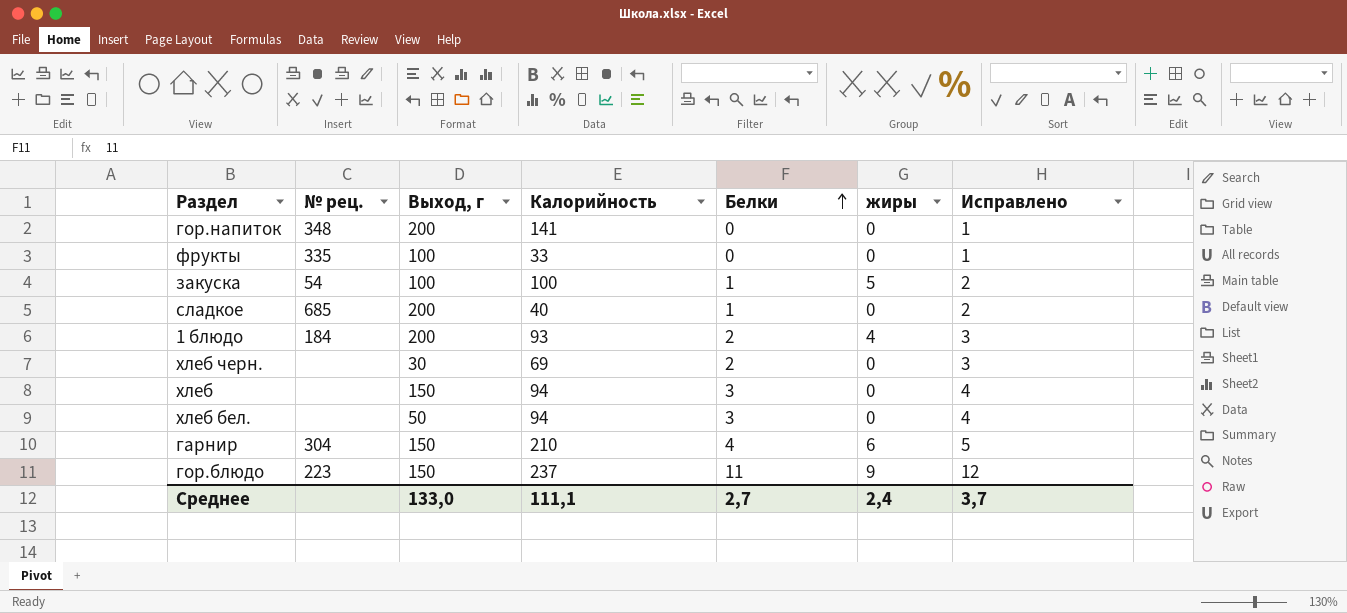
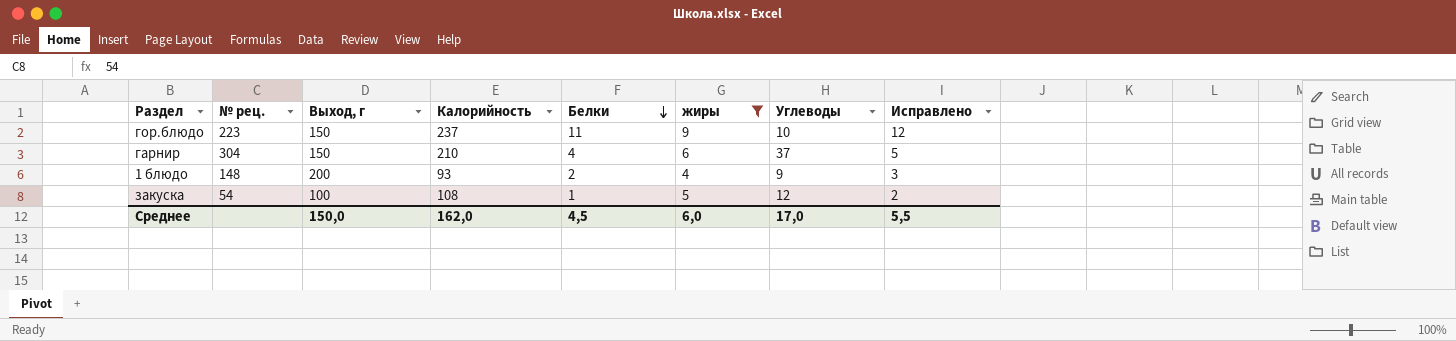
filter: none -> жиры != 0
row order: Белки ascending -> Белки descending
column Углеводы | position: none -> 7
1 блюдо | № рец.: 184 -> 148
закуска | Калорийность: 100 -> 108
Среднее | Выход, г: 133,0 -> 150,0
Среднее | Калорийность: 111,1 -> 162,0
Среднее | Белки: 2,7 -> 4,5
Среднее | жиры: 2,4 -> 6,0
Среднее | Исправлено: 3,7 -> 5,5

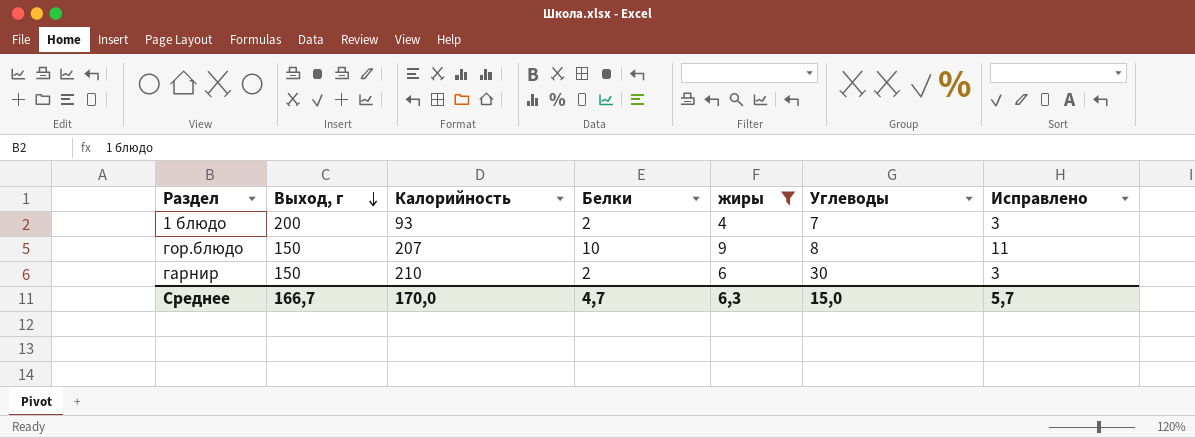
row order: Белки descending -> Выход, г descending
column № рец. | position: 2 -> none
row закуска: 54 | 100 | 108 | 1 | 5 | 12 | 2 -> none
1 блюдо | Углеводы: 9 -> 7
гор.блюдо | Калорийность: 237 -> 207
гор.блюдо | Белки: 11 -> 10
гор.блюдо | Углеводы: 10 -> 8
гор.блюдо | Исправлено: 12 -> 11
гарнир | Белки: 4 -> 2
гарнир | Углеводы: 37 -> 30
гарнир | Исправлено: 5 -> 3
Среднее | Выход, г: 150,0 -> 166,7
Среднее | Калорийность: 162,0 -> 170,0
Среднее | Белки: 4,5 -> 4,7
Среднее | жиры: 6,0 -> 6,3
Среднее | Углеводы: 17,0 -> 15,0
Среднее | Исправлено: 5,5 -> 5,7

